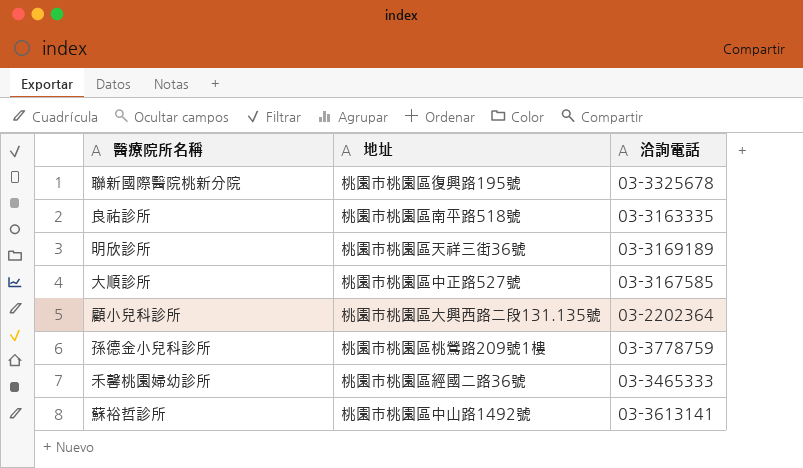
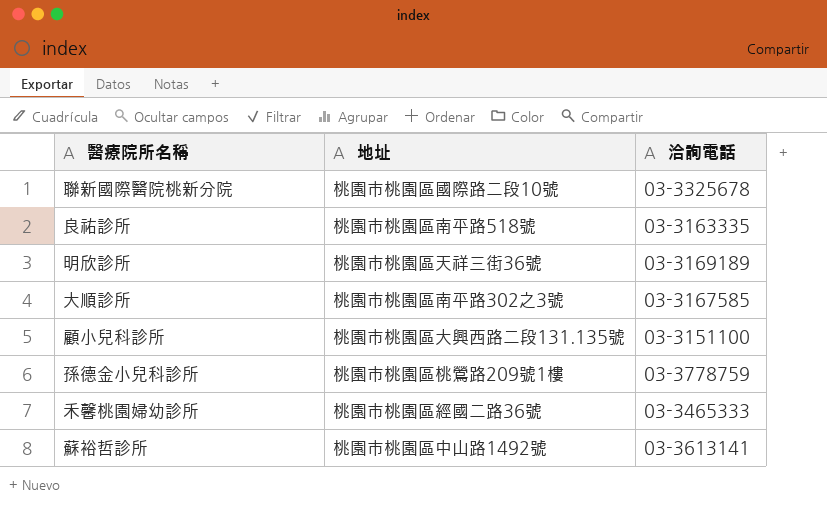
聯新國際醫院桃新分院 | 地址: 桃園市桃園區復興路195號 -> 桃園市桃園區國際路二段10號
大順診所 | 地址: 桃園市桃園區中正路527號 -> 桃園市桃園區南平路302之3號
顧小兒科診所 | 洽詢電話: 03-2202364 -> 03-3151100

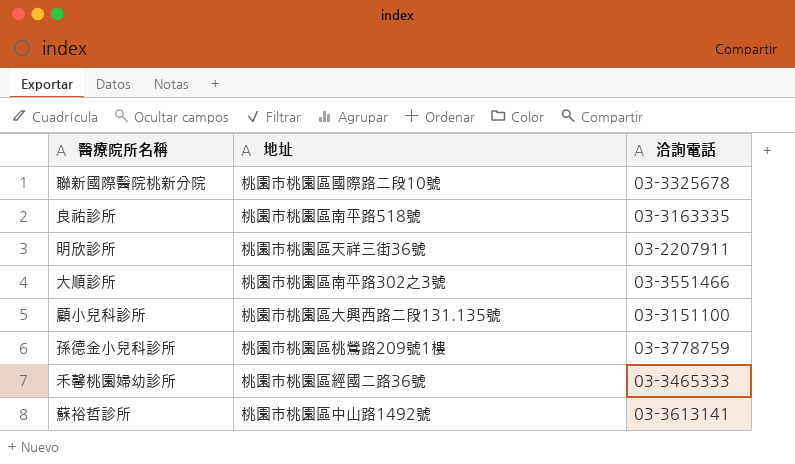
明欣診所 | 洽詢電話: 03-3169189 -> 03-2207911
大順診所 | 洽詢電話: 03-3167585 -> 03-3551466

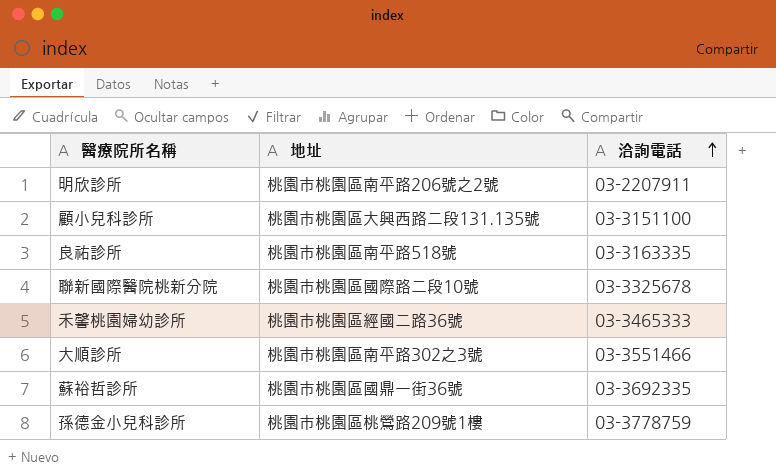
row order: none -> 洽詢電話 ascending
明欣診所 | 地址: 桃園市桃園區天祥三街36號 -> 桃園市桃園區南平路206號之2號
蘇裕哲診所 | 地址: 桃園市桃園區中山路1492號 -> 桃園市桃園區國鼎一街36號
蘇裕哲診所 | 洽詢電話: 03-3613141 -> 03-3692335

